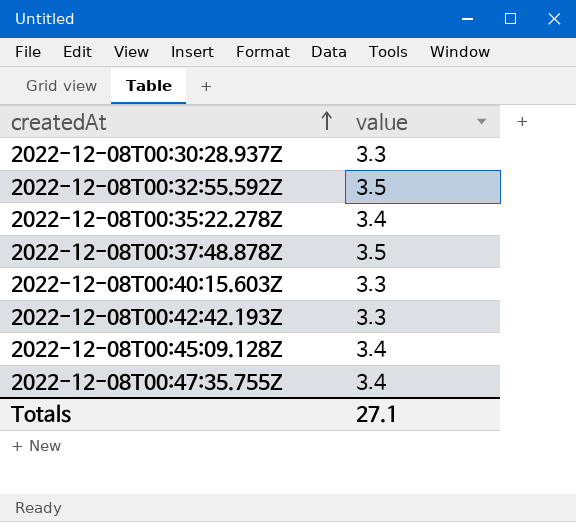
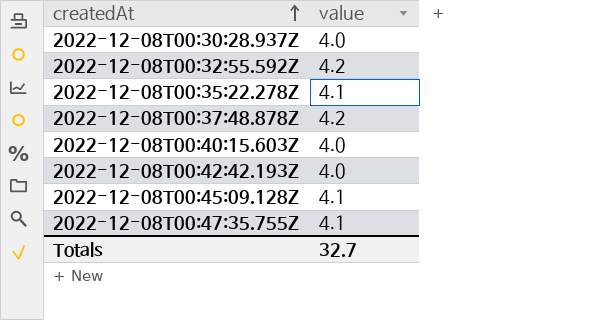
2022-12-08T00:30:28.937Z | value: 3.3 -> 4.0
2022-12-08T00:32:55.592Z | value: 3.5 -> 4.2
2022-12-08T00:35:22.278Z | value: 3.4 -> 4.1
2022-12-08T00:37:48.878Z | value: 3.5 -> 4.2
2022-12-08T00:40:15.603Z | value: 3.3 -> 4.0
2022-12-08T00:42:42.193Z | value: 3.3 -> 4.0
2022-12-08T00:45:09.128Z | value: 3.4 -> 4.1
2022-12-08T00:47:35.755Z | value: 3.4 -> 4.1
Totals | value: 27.1 -> 32.7

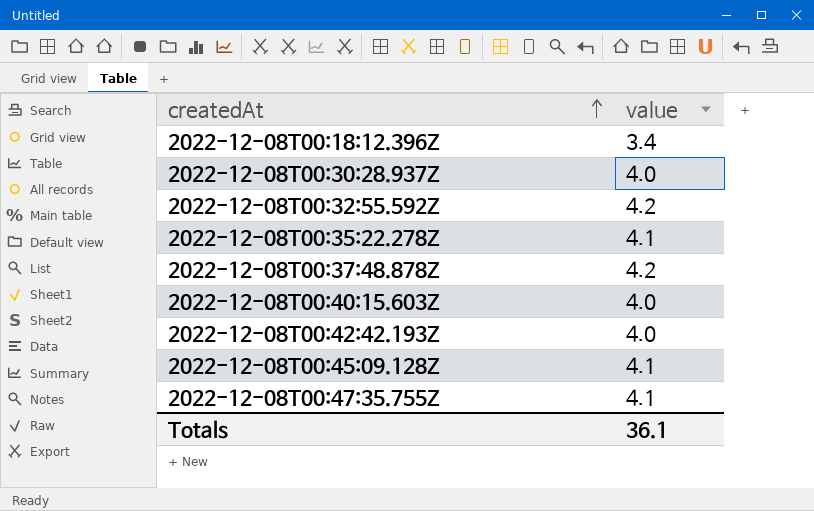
row 2022-12-08T00:18:12.396Z: none -> 3.4
Totals | value: 32.7 -> 36.1

